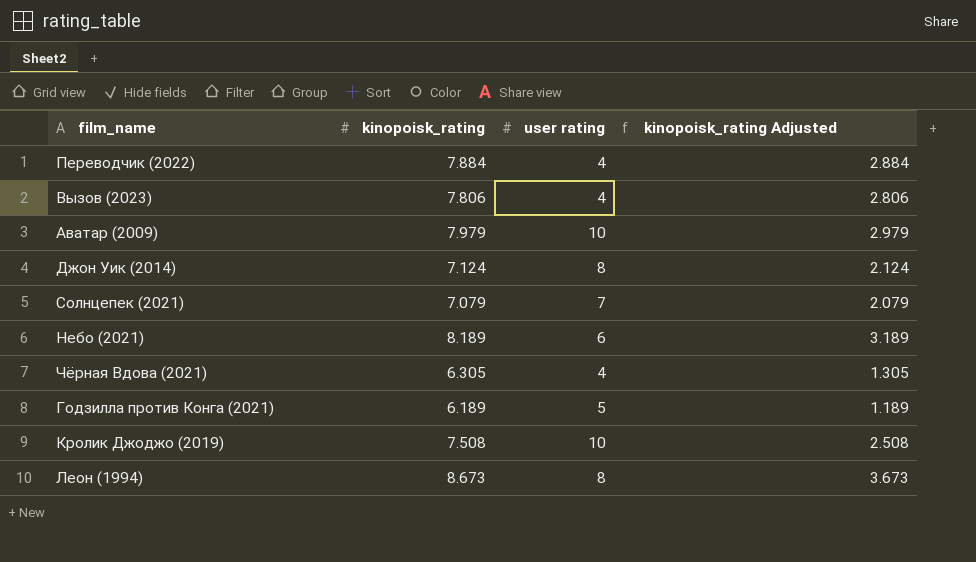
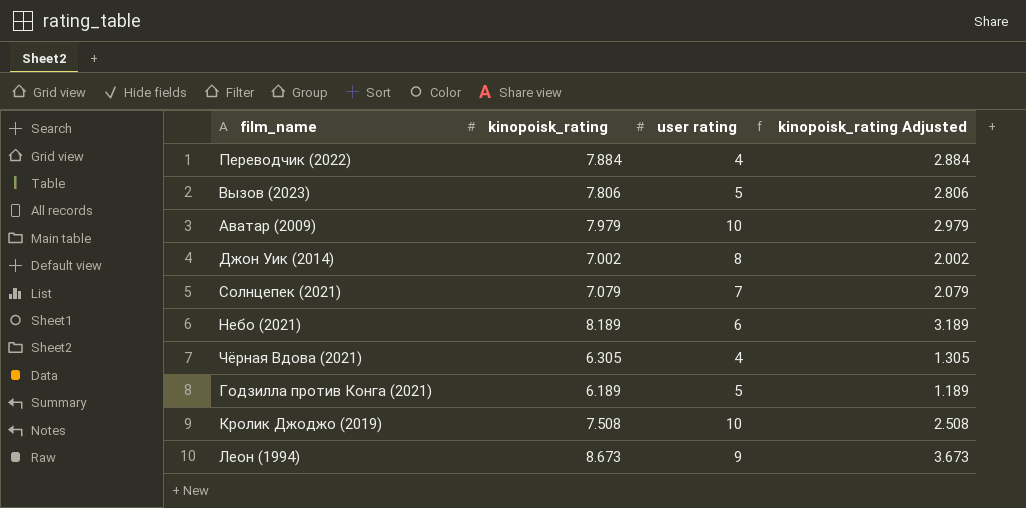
Вызов (2023) | user rating: 4 -> 5
Джон Уик (2014) | kinopoisk_rating: 7.124 -> 7.002
Джон Уик (2014) | kinopoisk_rating Adjusted: 2.124 -> 2.002
Леон (1994) | user rating: 8 -> 9

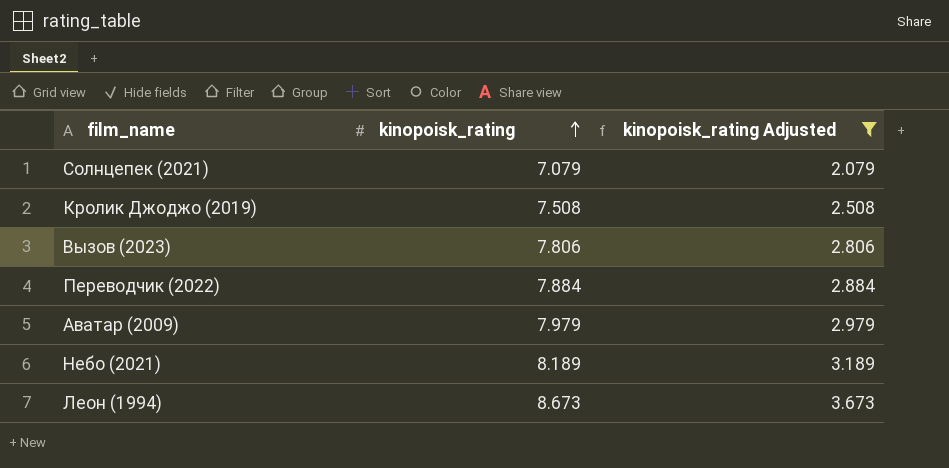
filter: none -> kinopoisk_rating Adjusted >= 2.079
row order: none -> kinopoisk_rating ascending
column user rating | position: 3 -> none

